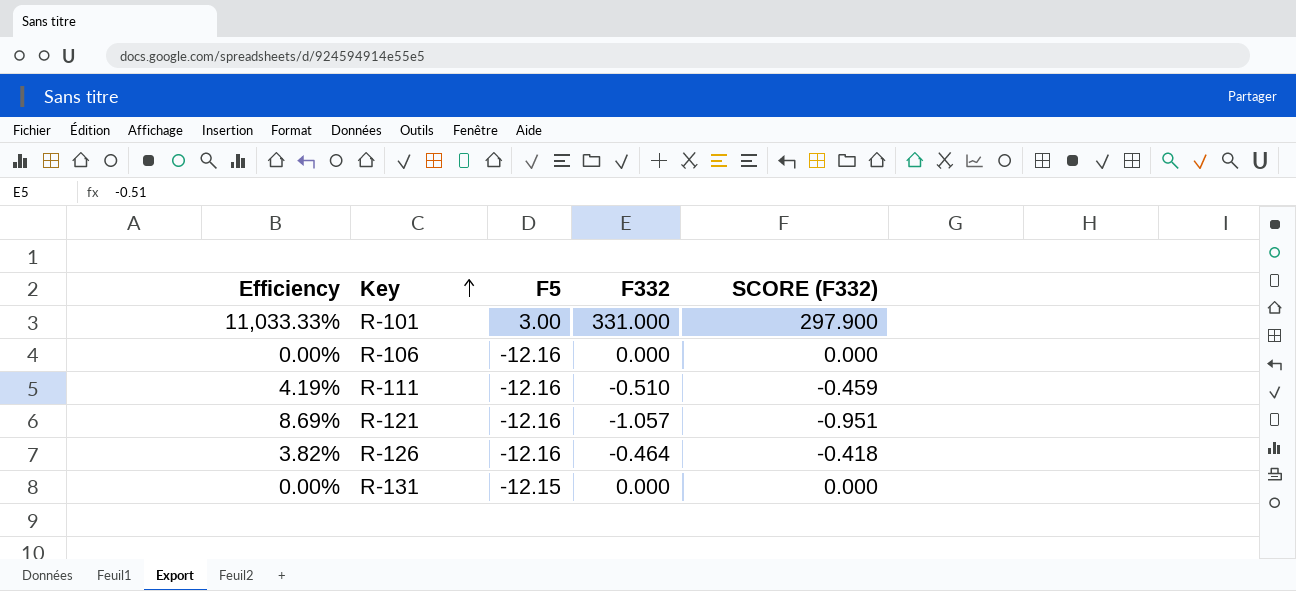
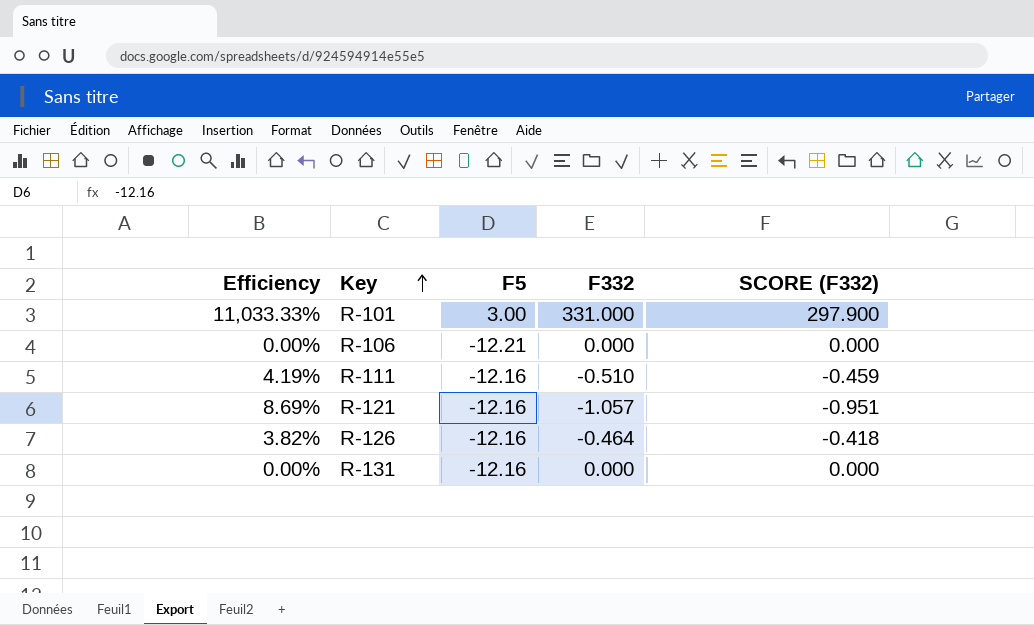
R-106 | F5: -12.16 -> -12.21
R-131 | F5: -12.15 -> -12.16

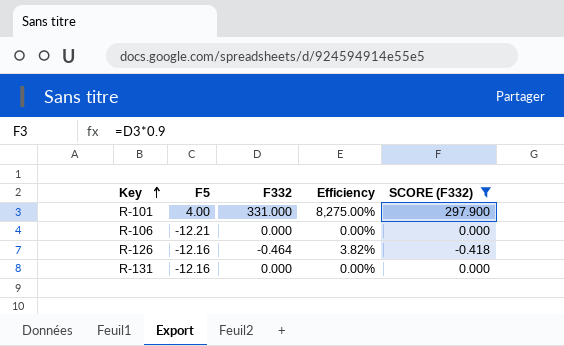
filter: none -> SCORE (F332) >= -0.418
column Efficiency | position: 1 -> 4
R-101 | F5: 3.00 -> 4.00
R-101 | Efficiency: 11,033.33% -> 8,275.00%

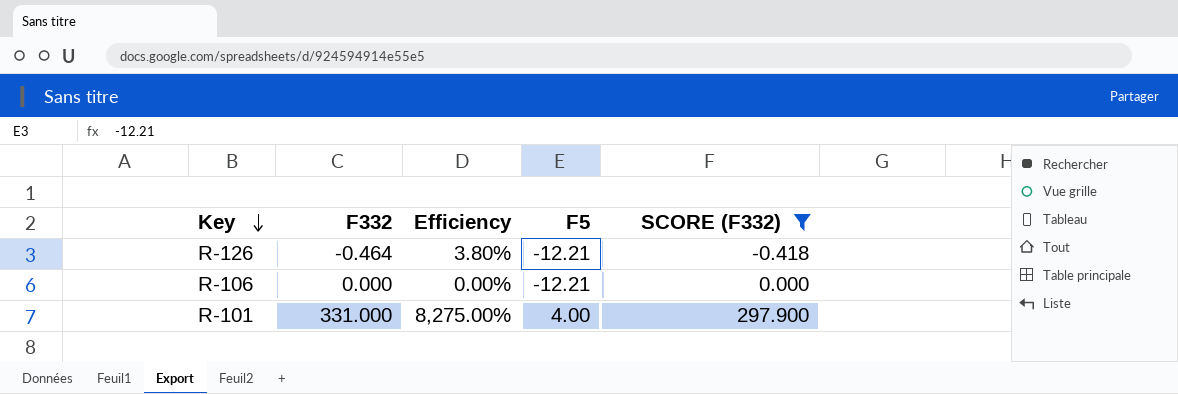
row order: Key ascending -> Key descending
column F5 | position: 2 -> 4
row R-131: -12.16 | 0.000 | 0.00% | 0.000 -> none
R-126 | Efficiency: 3.82% -> 3.80%
R-126 | F5: -12.16 -> -12.21

